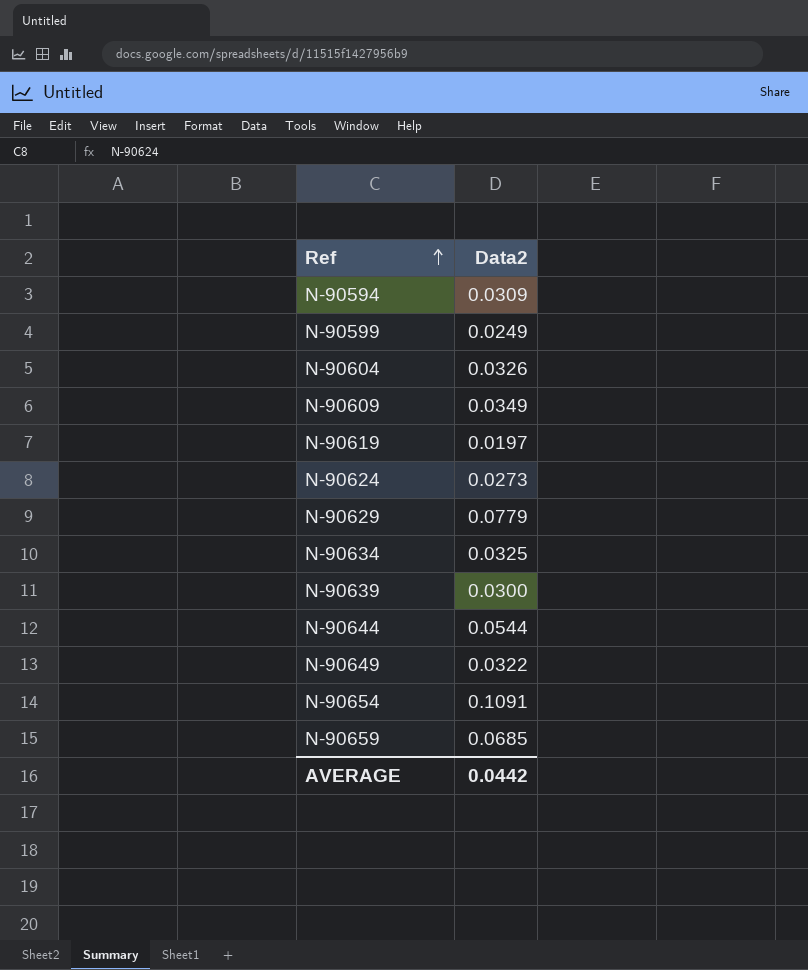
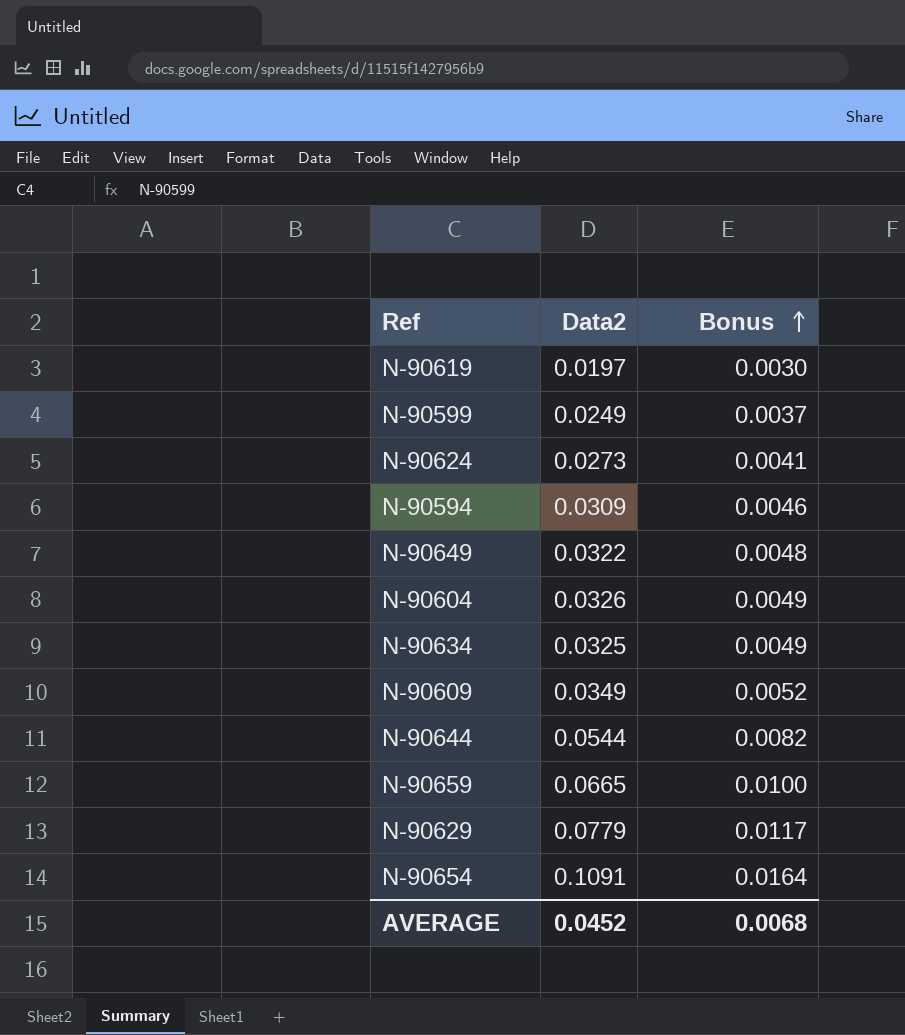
row order: Ref ascending -> Bonus ascending
column Bonus | formula: none -> [Data2] * 0.15
row N-90639: 0.0300 -> none
N-90659 | Data2: 0.0685 -> 0.0665
AVERAGE | Data2: 0.0442 -> 0.0452

